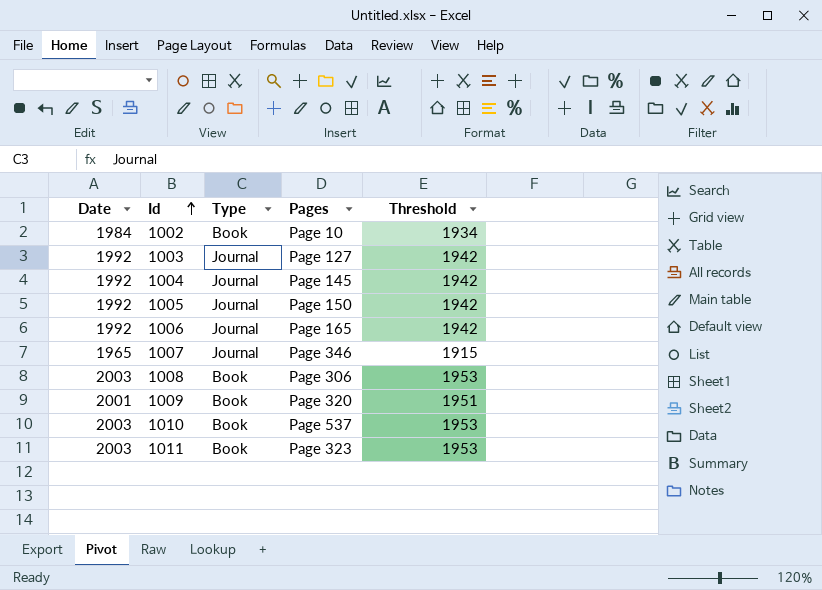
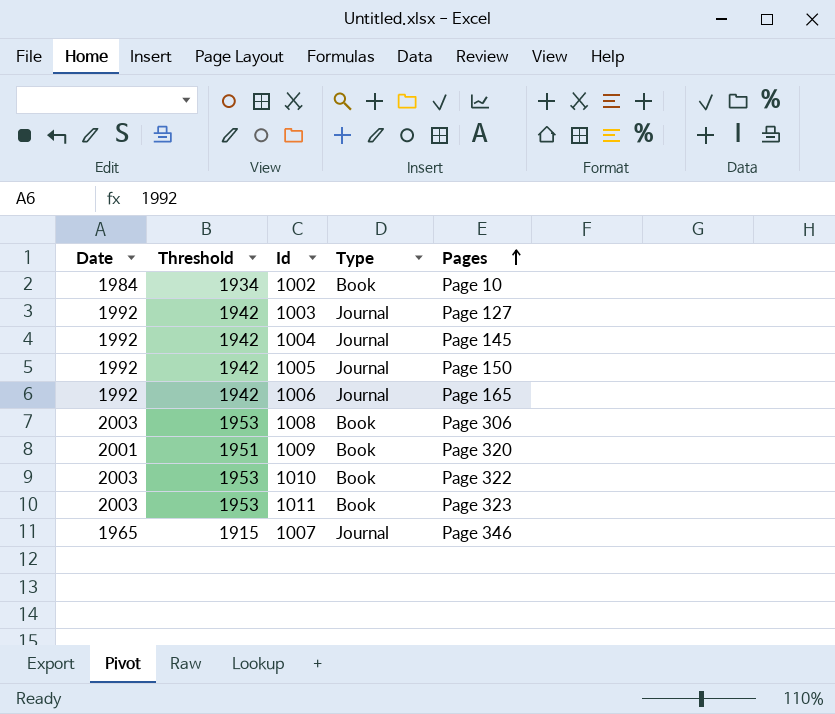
row order: Id ascending -> Pages ascending
column Threshold | position: 5 -> 2
1010 | Pages: Page 537 -> Page 322

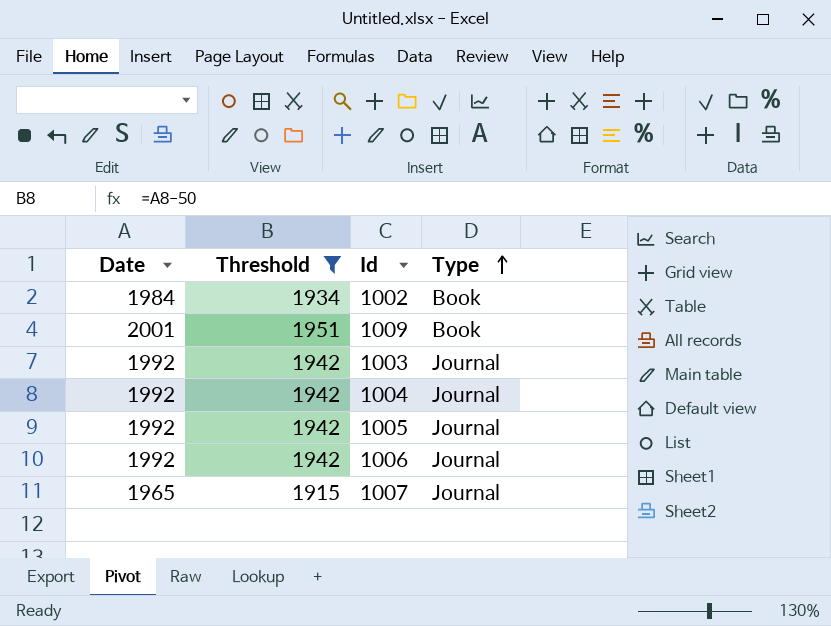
filter: none -> Threshold != 1953
row order: Pages ascending -> Type ascending
column Pages | position: 5 -> none

